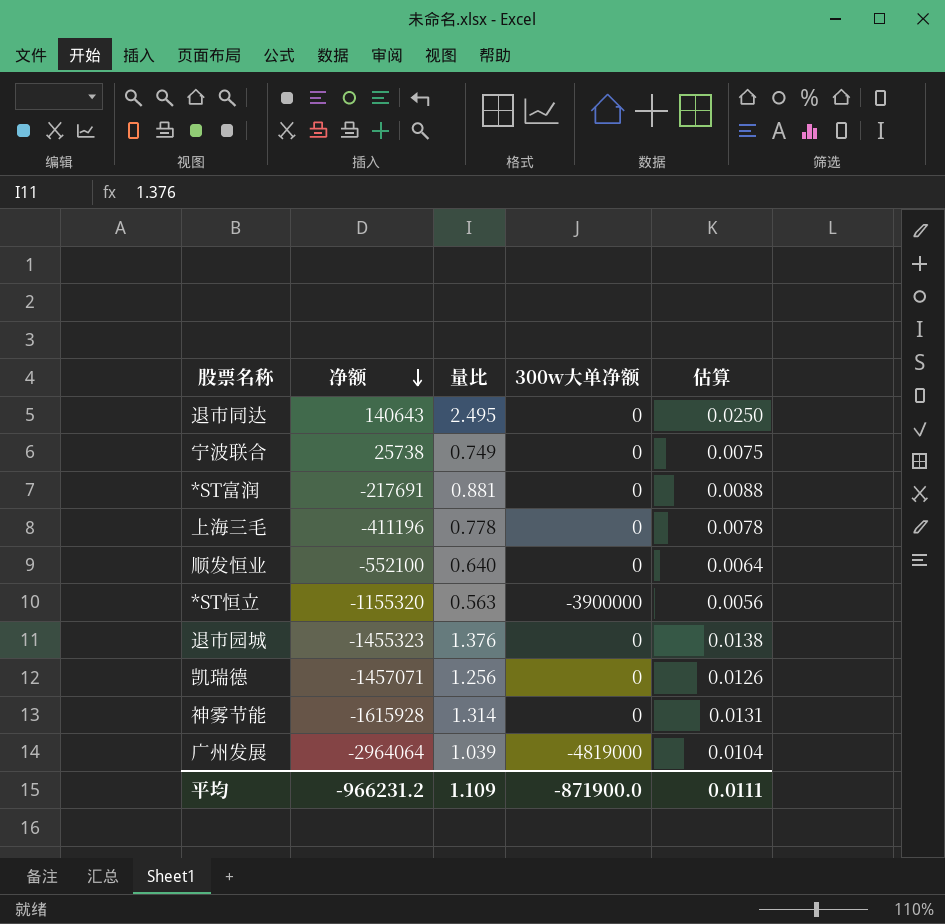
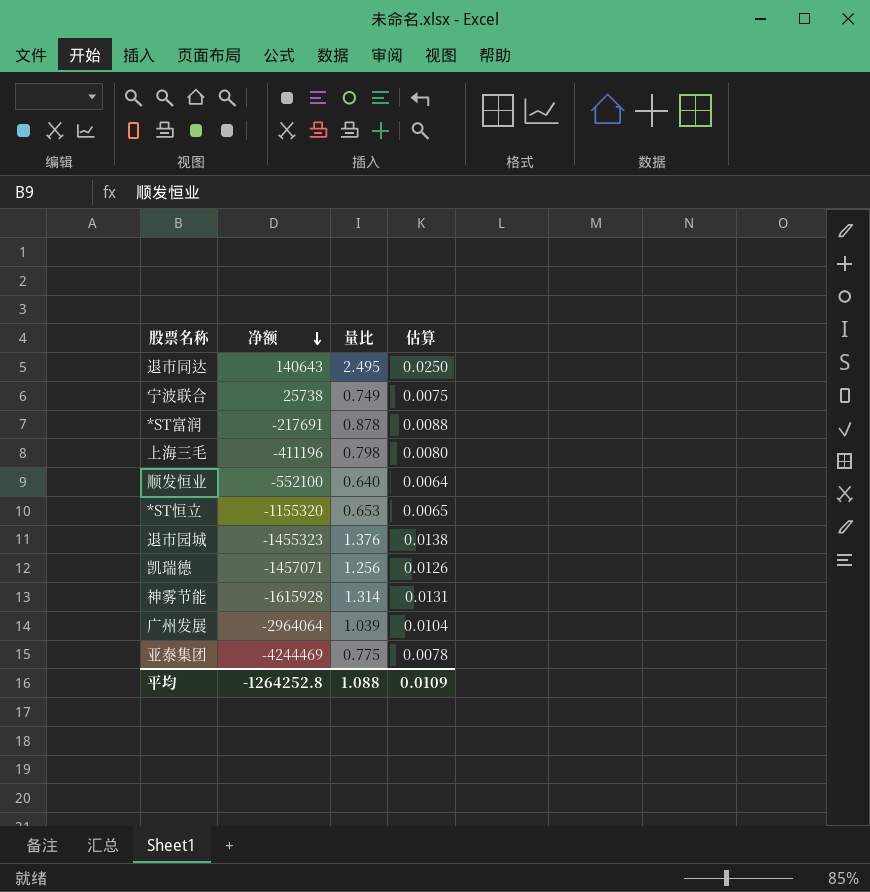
column 300w大单净额 | position: 4 -> none
*ST富润 | 量比: 0.881 -> 0.878
上海三毛 | 量比: 0.778 -> 0.798
上海三毛 | 估算: 0.0078 -> 0.0080
*ST恒立 | 量比: 0.563 -> 0.653
*ST恒立 | 估算: 0.0056 -> 0.0065
row 亚泰集团: none -> -4244469 | 0.775 | 0.0078
平均 | 净额: -966231.2 -> -1264252.8
平均 | 量比: 1.109 -> 1.088
平均 | 估算: 0.0111 -> 0.0109

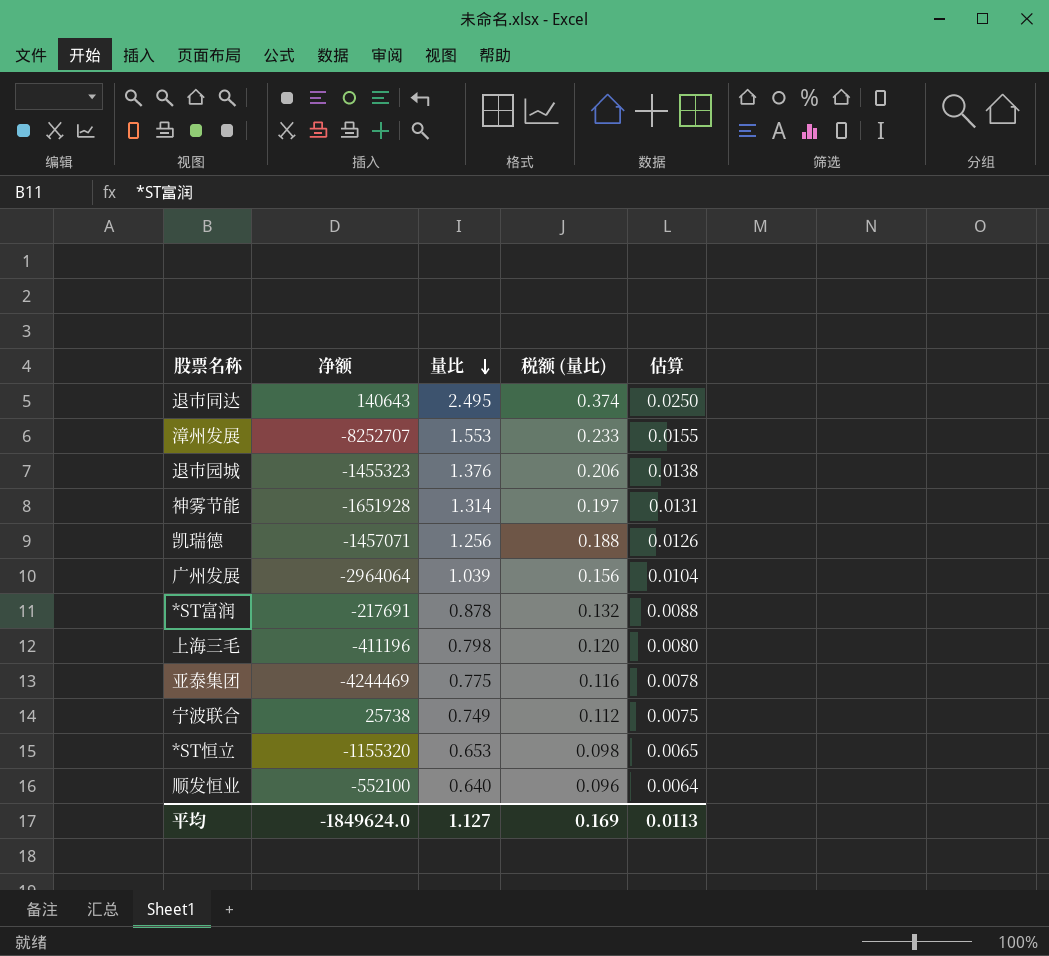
row order: 净额 descending -> 量比 descending
column 税额 (量比) | formula: none -> [量比] * 0.15
row 漳州发展: none -> -8252707 | 1.553 | 0.233 | 0.0155
神雾节能 | 净额: -1615928 -> -1651928
平均 | 净额: -1264252.8 -> -1849624.0
平均 | 量比: 1.088 -> 1.127
平均 | 估算: 0.0109 -> 0.0113

